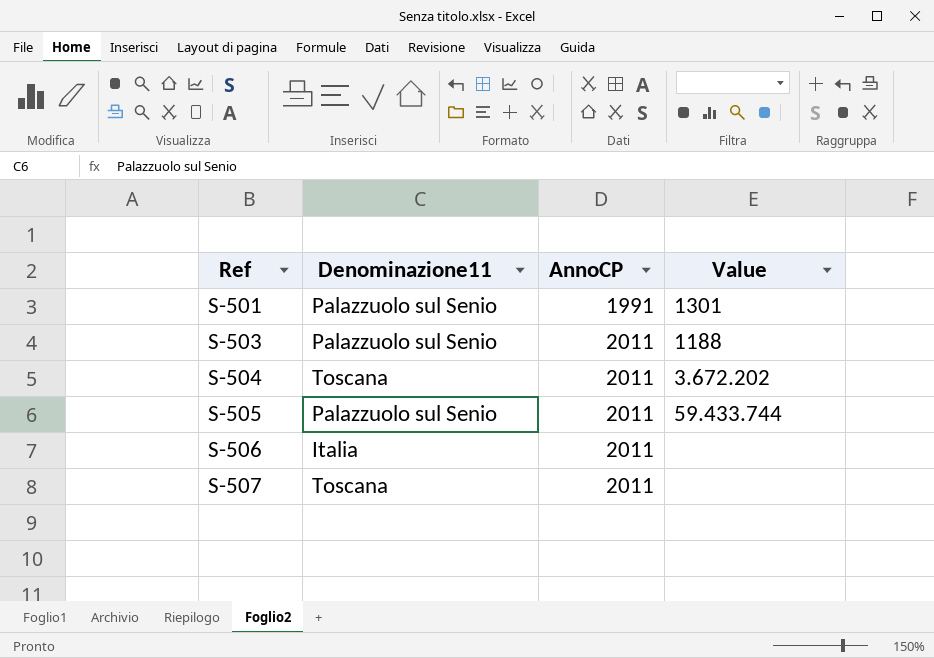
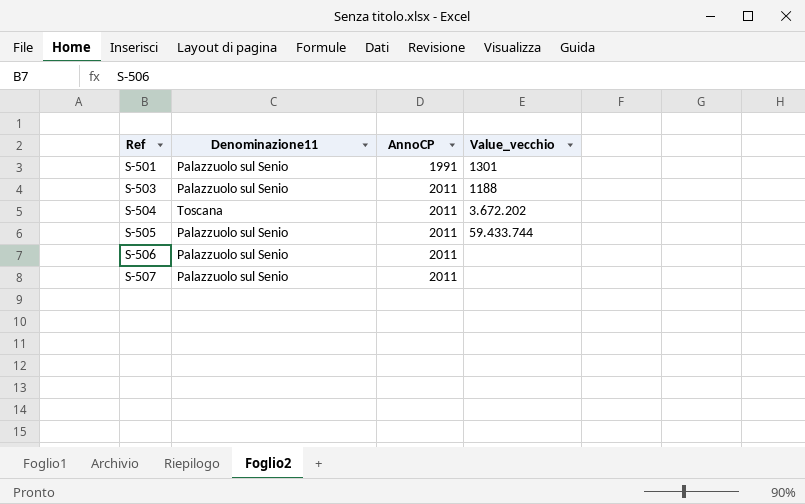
column name: Value -> Value_vecchio
S-506 | Denominazione11: Italia -> Palazzuolo sul Senio
S-507 | Denominazione11: Toscana -> Palazzuolo sul Senio

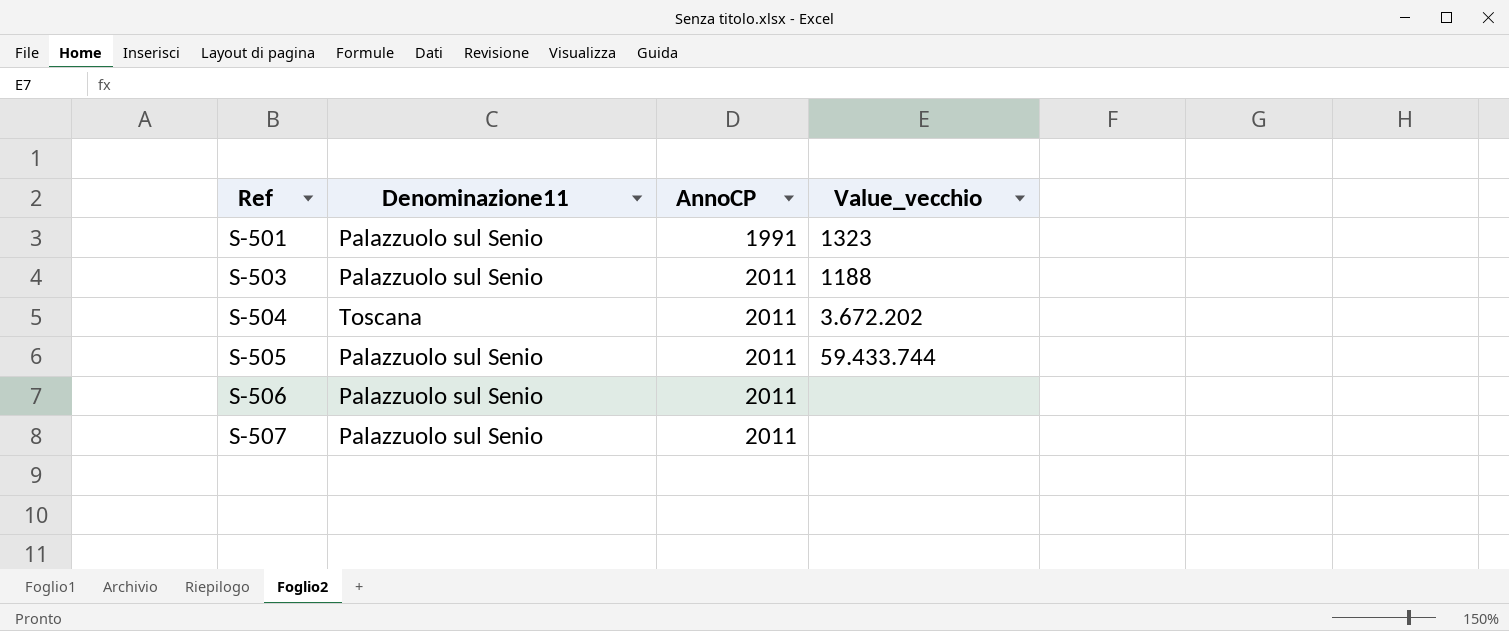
S-501 | Value_vecchio: 1301 -> 1323

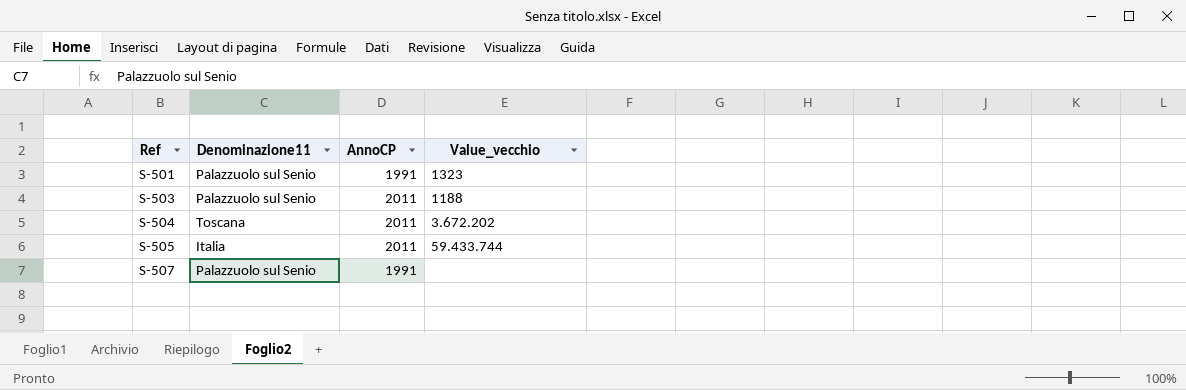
row S-506: Palazzuolo sul Senio | 2011 | none -> none
S-505 | Denominazione11: Palazzuolo sul Senio -> Italia
S-507 | AnnoCP: 2011 -> 1991

